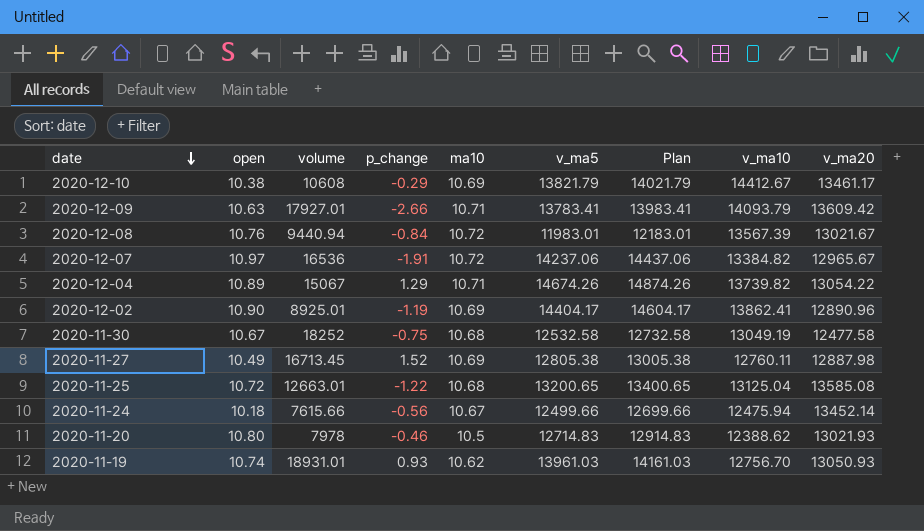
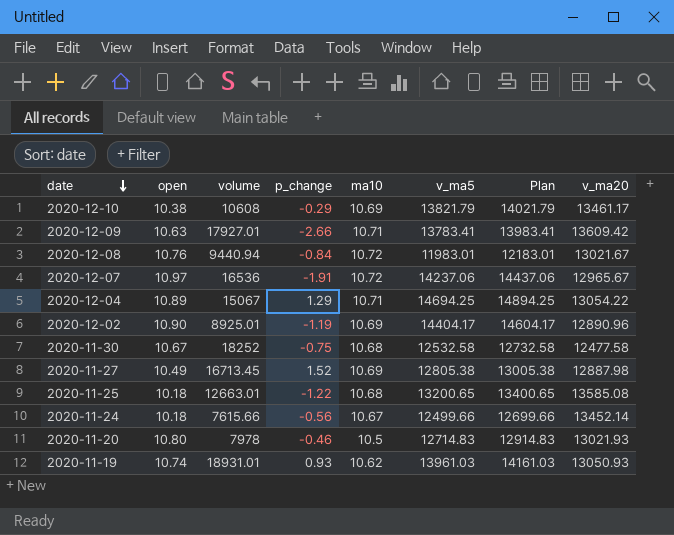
column v_ma10 | position: 8 -> none
2020-12-04 | v_ma5: 14674.26 -> 14694.25
2020-12-04 | Plan: 14874.26 -> 14894.25
2020-11-25 | open: 10.72 -> 10.18

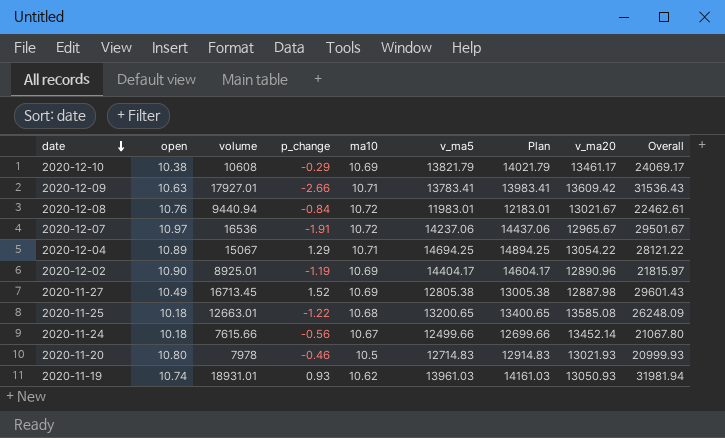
column Overall | formula: none -> [volume] + [v_ma20]
row 2020-11-30: 10.67 | 18252 | -0.75 | 10.68 | 12532.58 | 12732.58 | 12477.58 -> none

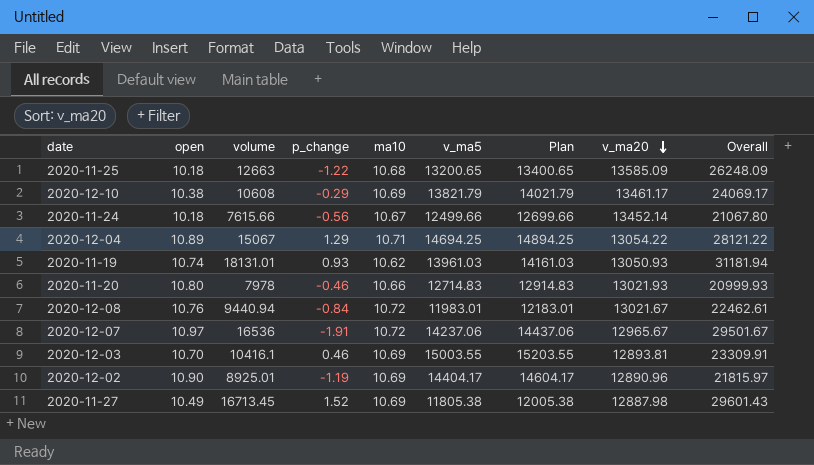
row order: date descending -> v_ma20 descending
row 2020-12-09: 10.63 | 17927.01 | -2.66 | 10.71 | 13783.41 | 13983.41 | 13609.42 | 31536.43 -> none
2020-11-25 | volume: 12663.01 -> 12663
2020-11-25 | v_ma20: 13585.08 -> 13585.09
2020-11-19 | volume: 18931.01 -> 18131.01
2020-11-19 | Overall: 31981.94 -> 31181.94
2020-11-20 | ma10: 10.5 -> 10.66
row 2020-12-03: none -> 10.70 | 10416.1 | 0.46 | 10.69 | 15003.55 | 15203.55 | 12893.81 | 23309.91
2020-11-27 | v_ma5: 12805.38 -> 11805.38
2020-11-27 | Plan: 13005.38 -> 12005.38

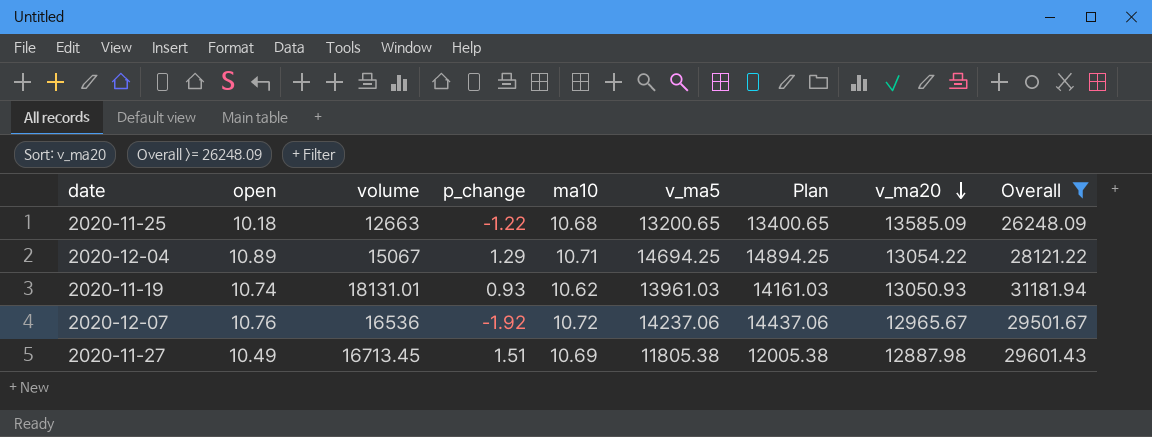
filter: none -> Overall >= 26248.09
2020-12-07 | open: 10.97 -> 10.76
2020-12-07 | p_change: -1.91 -> -1.92
2020-11-27 | p_change: 1.52 -> 1.51

